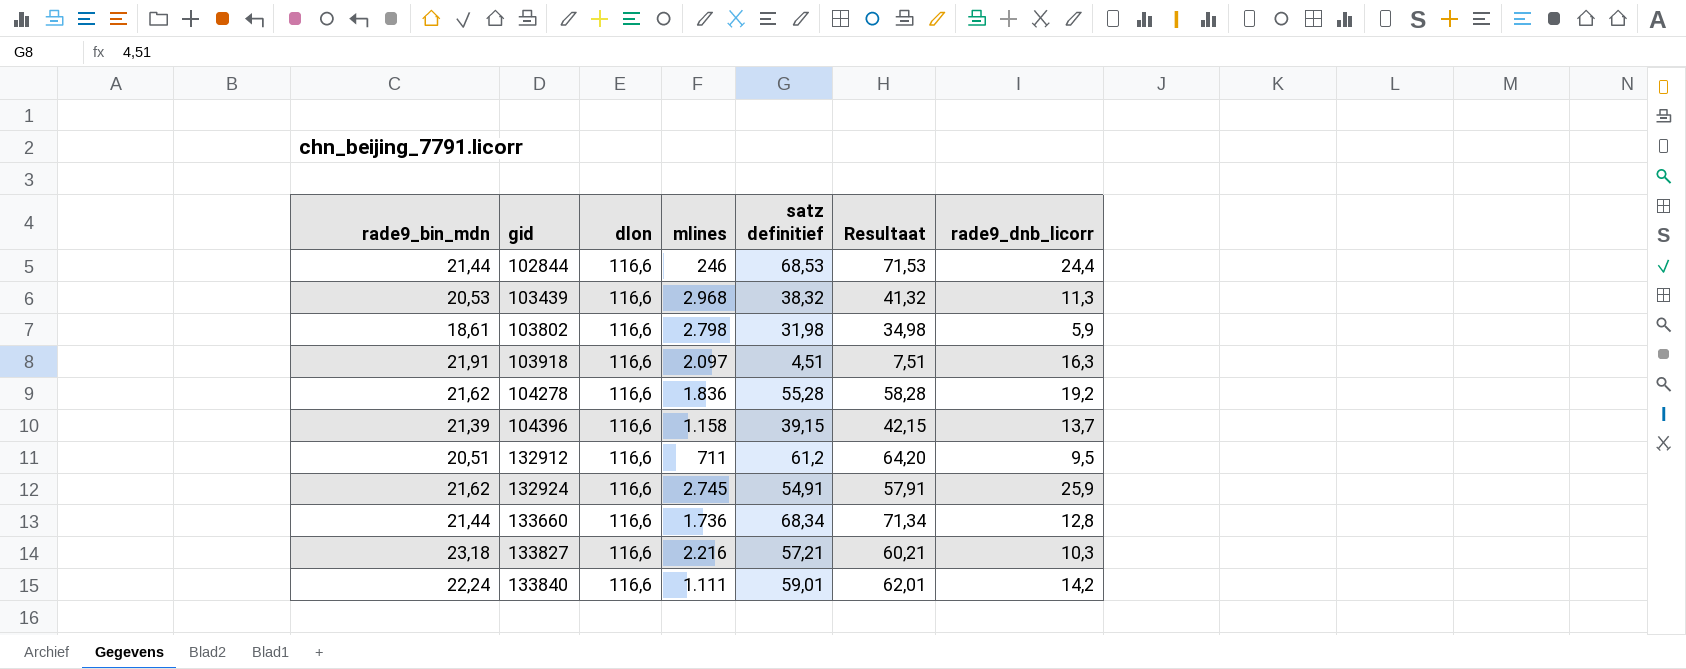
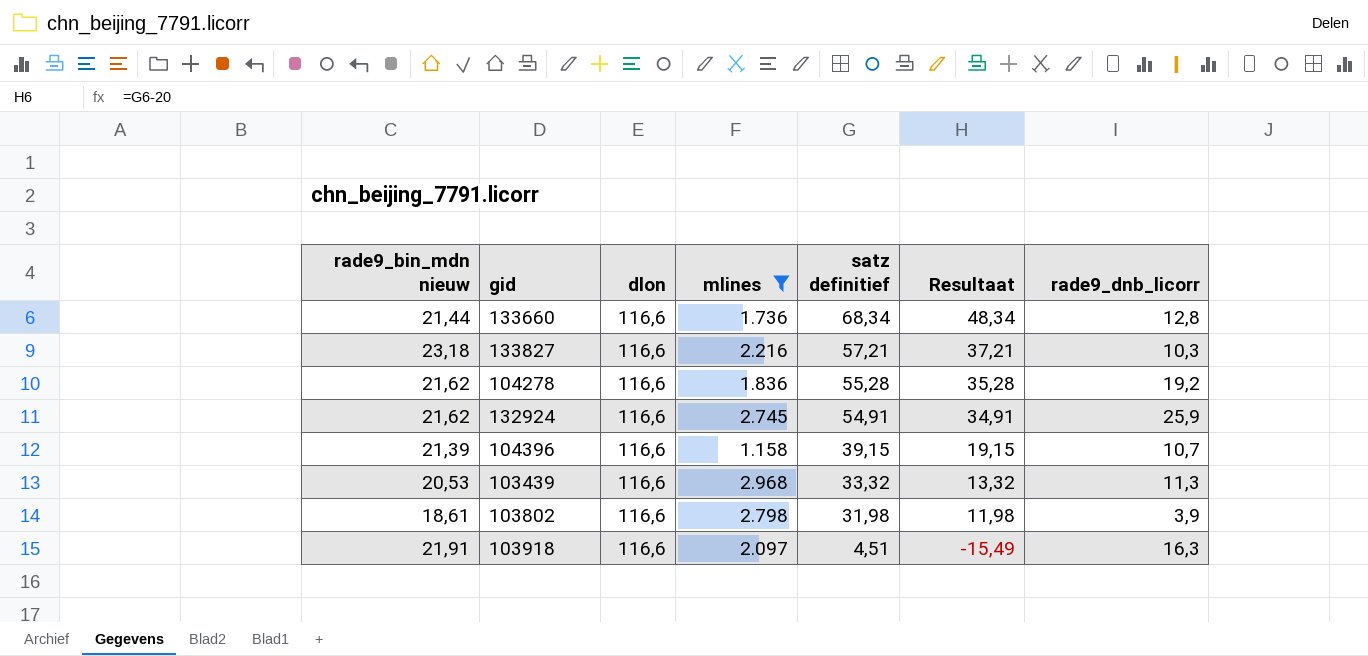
filter: none -> mlines >= 1.158
row order: gid ascending -> satz definitief descending
column name: rade9_bin_mdn -> rade9_bin_mdn nieuw
column Resultaat | formula: [satz definitief] + 3 -> [satz definitief] - 20
104396 | rade9_dnb_licorr: 13,7 -> 10,7
103439 | satz definitief: 38,32 -> 33,32
103802 | rade9_dnb_licorr: 5,9 -> 3,9

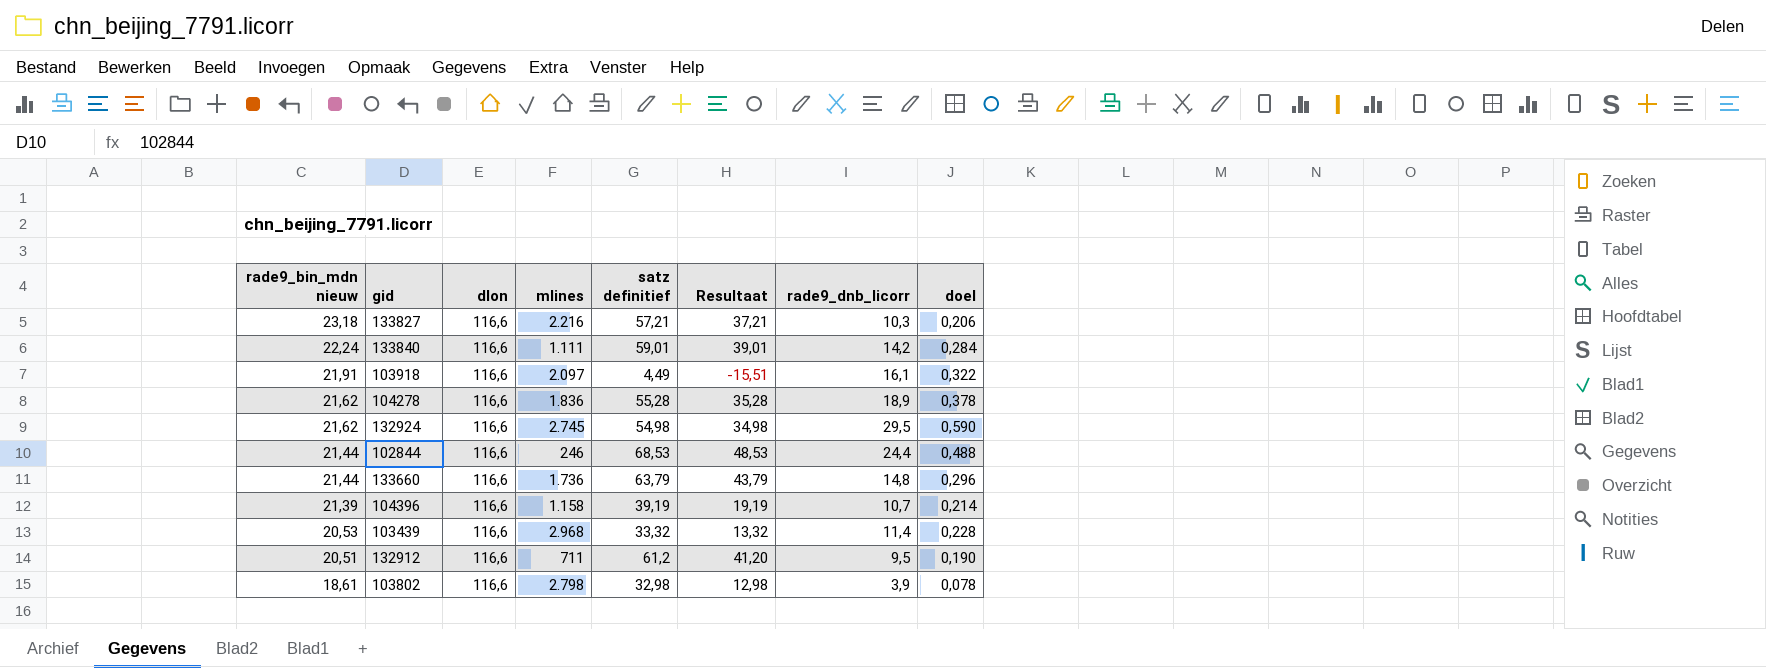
filter: mlines >= 1.158 -> none
row order: satz definitief descending -> rade9_bin_mdn nieuw descending
column doel | formula: none -> [rade9_dnb_licorr] * 0,02
103918 | satz definitief: 4,51 -> 4,49
103918 | Resultaat: -15,49 -> -15,51
103918 | rade9_dnb_licorr: 16,3 -> 16,1
104278 | rade9_dnb_licorr: 19,2 -> 18,9
132924 | satz definitief: 54,91 -> 54,98
132924 | Resultaat: 34,91 -> 34,98
132924 | rade9_dnb_licorr: 25,9 -> 29,5
133660 | satz definitief: 68,34 -> 63,79
133660 | Resultaat: 48,34 -> 43,79
133660 | rade9_dnb_licorr: 12,8 -> 14,8
104396 | satz definitief: 39,15 -> 39,19
104396 | Resultaat: 19,15 -> 19,19
103439 | rade9_dnb_licorr: 11,3 -> 11,4
103802 | satz definitief: 31,98 -> 32,98
103802 | Resultaat: 11,98 -> 12,98

